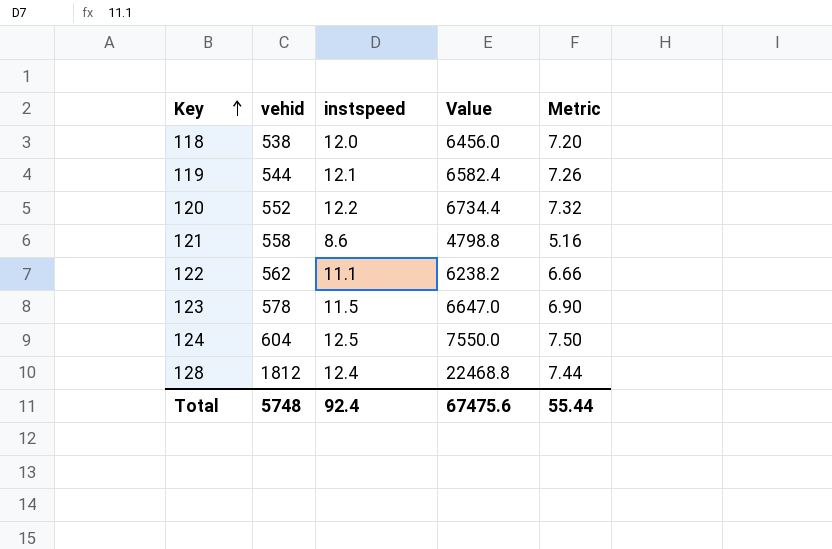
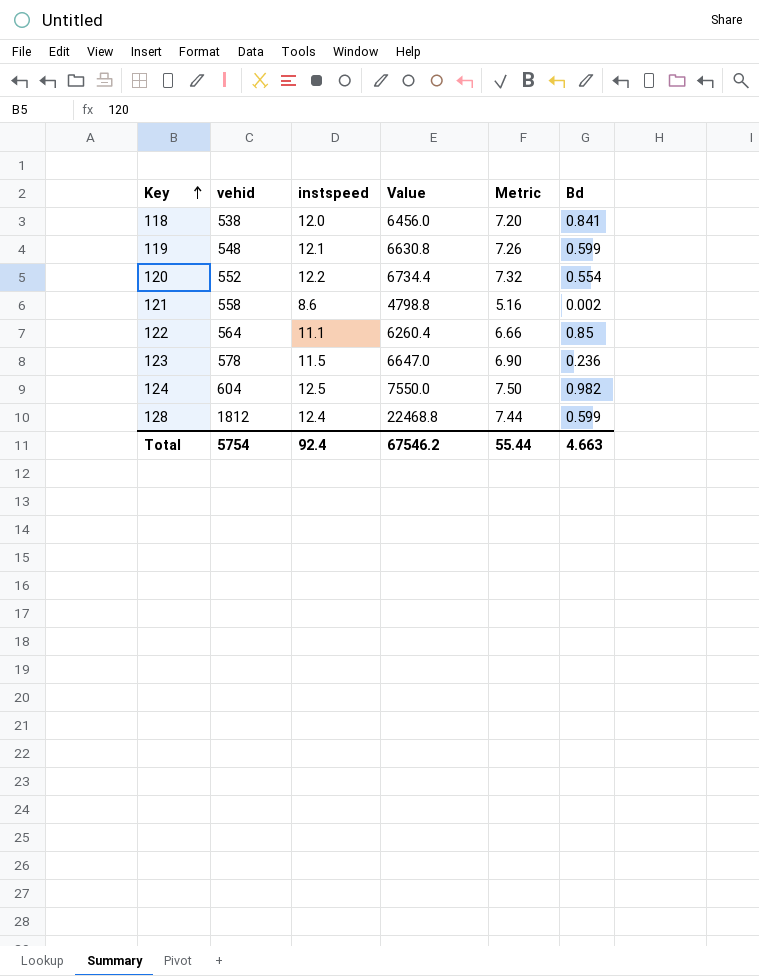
column Bd | position: none -> 6
119 | vehid: 544 -> 548
119 | Value: 6582.4 -> 6630.8
122 | vehid: 562 -> 564
122 | Value: 6238.2 -> 6260.4
Total | vehid: 5748 -> 5754
Total | Value: 67475.6 -> 67546.2

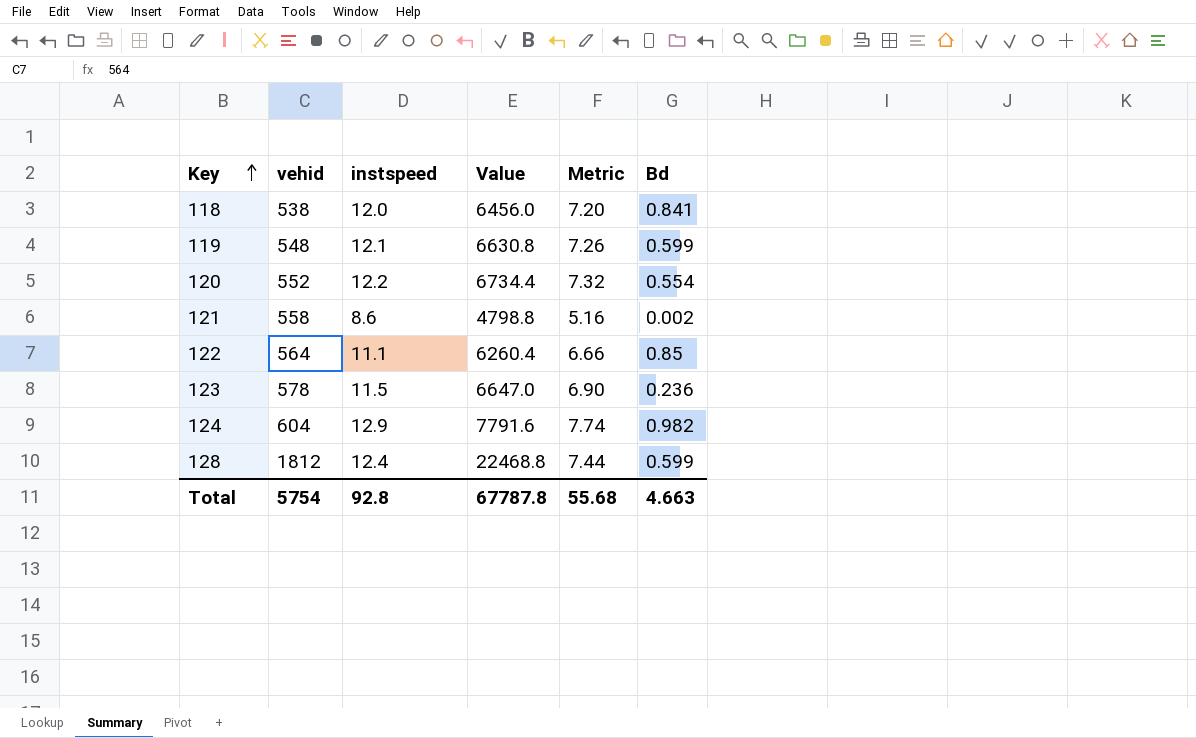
124 | instspeed: 12.5 -> 12.9
124 | Value: 7550.0 -> 7791.6
124 | Metric: 7.50 -> 7.74
Total | instspeed: 92.4 -> 92.8
Total | Value: 67546.2 -> 67787.8
Total | Metric: 55.44 -> 55.68

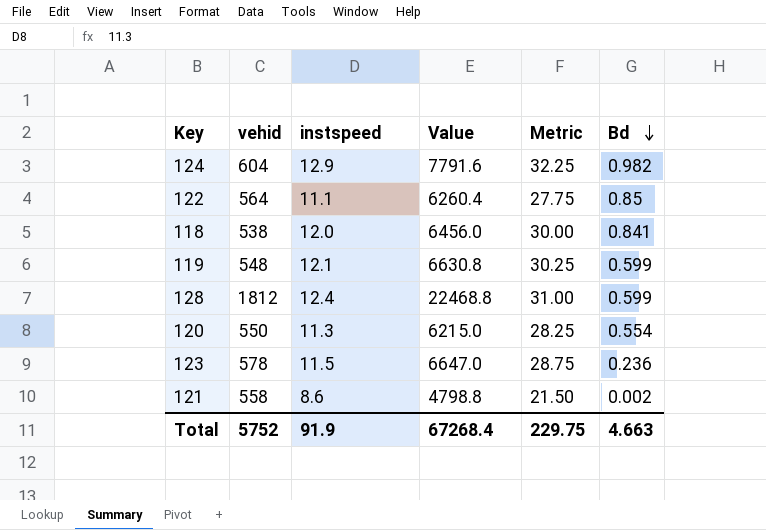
row order: Key ascending -> Bd descending
column Metric | formula: [instspeed] * 0.6 -> [instspeed] * 2.5
120 | vehid: 552 -> 550
120 | instspeed: 12.2 -> 11.3
120 | Value: 6734.4 -> 6215.0
Total | vehid: 5754 -> 5752
Total | instspeed: 92.8 -> 91.9
Total | Value: 67787.8 -> 67268.4
Total | Metric: 55.68 -> 229.75

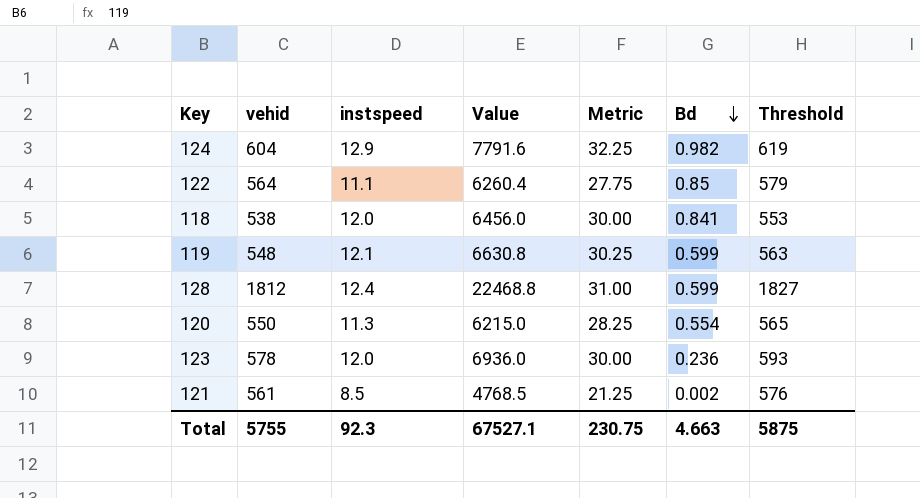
column Threshold | formula: none -> [vehid] + 15
123 | instspeed: 11.5 -> 12.0
123 | Value: 6647.0 -> 6936.0
123 | Metric: 28.75 -> 30.00
121 | vehid: 558 -> 561
121 | instspeed: 8.6 -> 8.5
121 | Value: 4798.8 -> 4768.5
121 | Metric: 21.50 -> 21.25
Total | vehid: 5752 -> 5755
Total | instspeed: 91.9 -> 92.3
Total | Value: 67268.4 -> 67527.1
Total | Metric: 229.75 -> 230.75

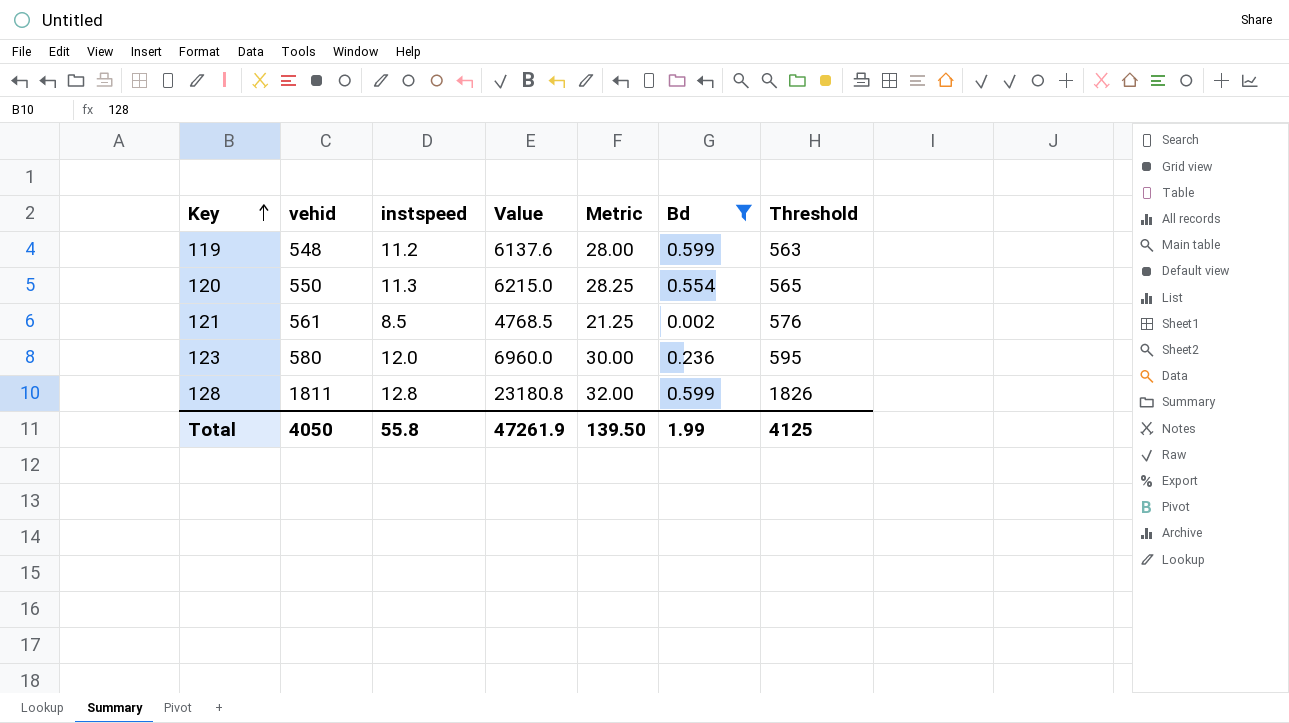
filter: none -> Bd <= 0.599
row order: Bd descending -> Key ascending
119 | instspeed: 12.1 -> 11.2
119 | Value: 6630.8 -> 6137.6
119 | Metric: 30.25 -> 28.00
123 | vehid: 578 -> 580
123 | Value: 6936.0 -> 6960.0
123 | Threshold: 593 -> 595
128 | vehid: 1812 -> 1811
128 | instspeed: 12.4 -> 12.8
128 | Value: 22468.8 -> 23180.8
128 | Metric: 31.00 -> 32.00
128 | Threshold: 1827 -> 1826
Total | vehid: 5755 -> 4050
Total | instspeed: 92.3 -> 55.8
Total | Value: 67527.1 -> 47261.9
Total | Metric: 230.75 -> 139.50
Total | Bd: 4.663 -> 1.99
Total | Threshold: 5875 -> 4125

